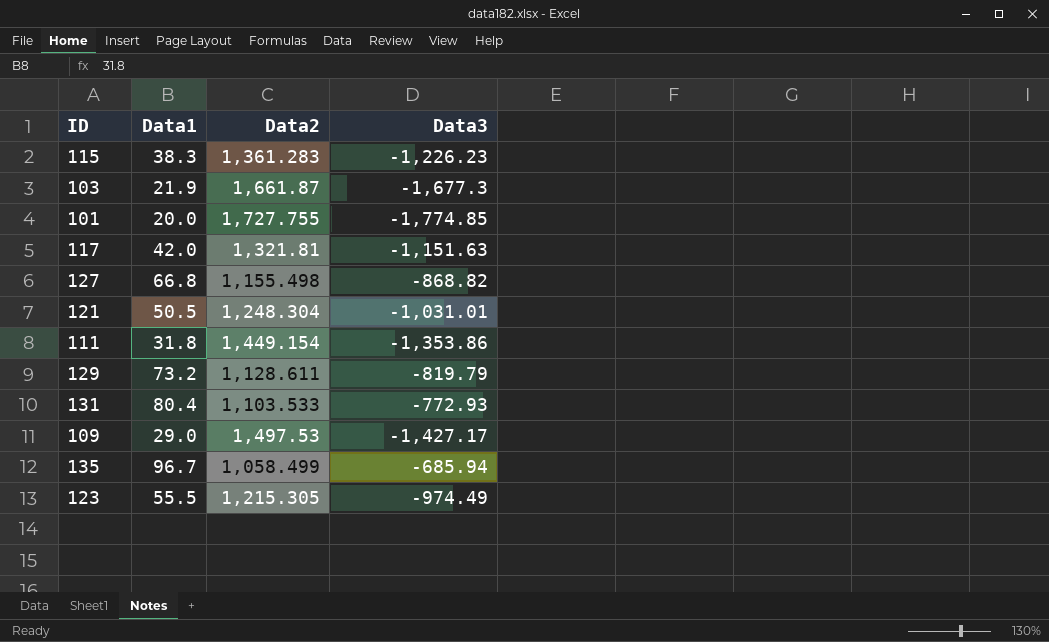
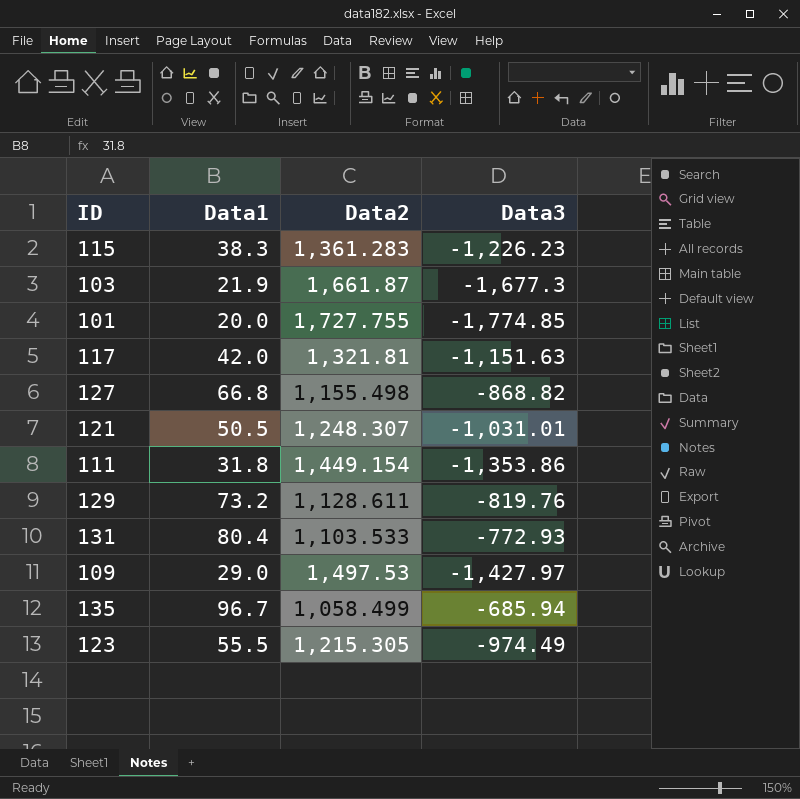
121 | Data2: 1,248.304 -> 1,248.307
129 | Data3: -819.79 -> -819.76
109 | Data3: -1,427.17 -> -1,427.97

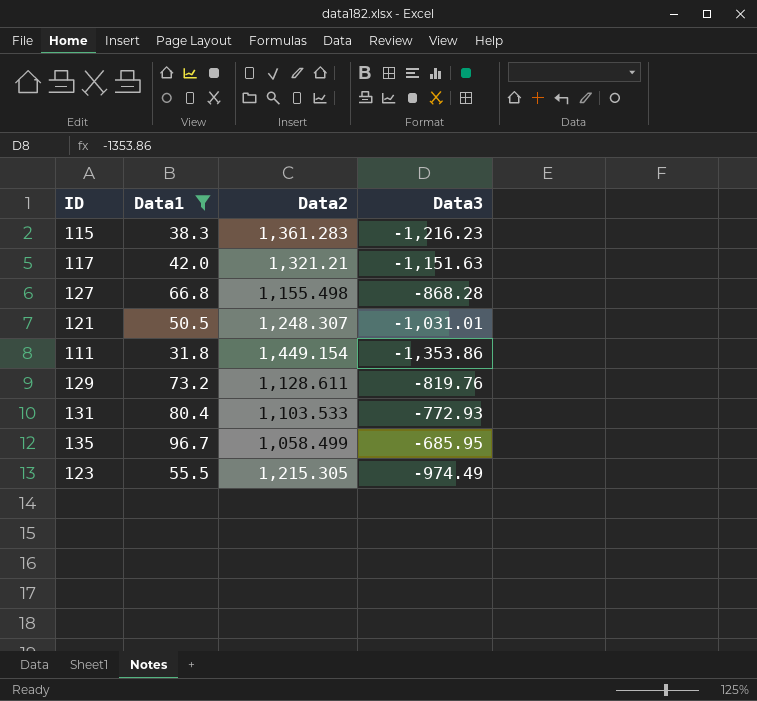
filter: none -> Data1 >= 31.8
115 | Data3: -1,226.23 -> -1,216.23
117 | Data2: 1,321.81 -> 1,321.21
127 | Data3: -868.82 -> -868.28
135 | Data3: -685.94 -> -685.95

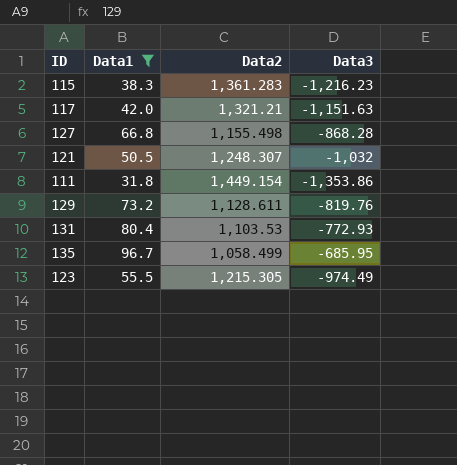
121 | Data3: -1,031.01 -> -1,032
131 | Data2: 1,103.533 -> 1,103.53

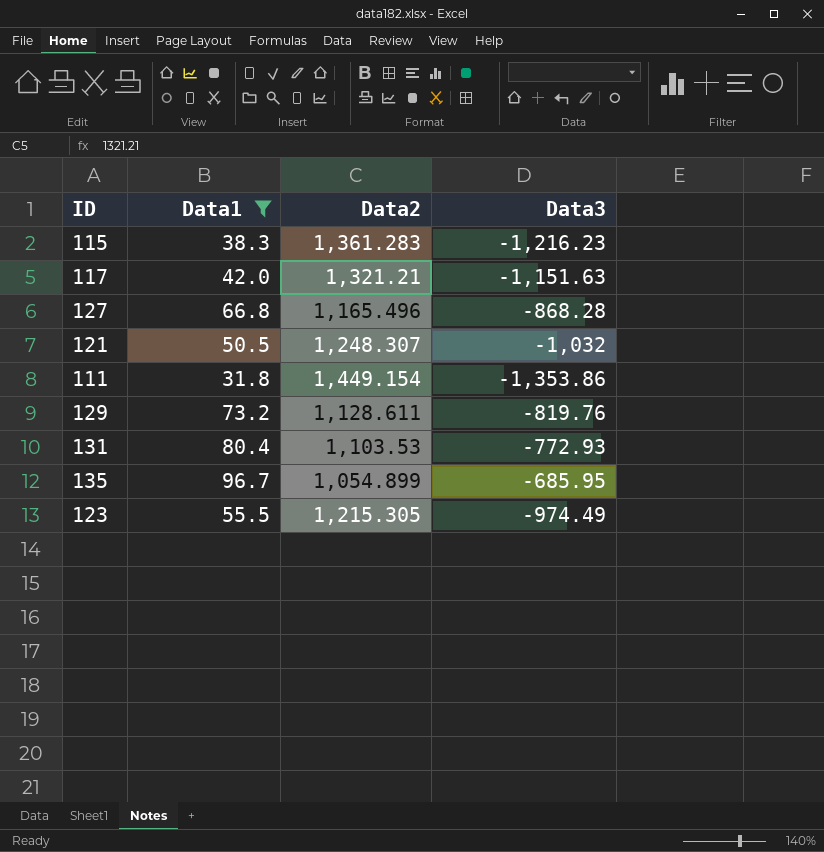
127 | Data2: 1,155.498 -> 1,165.496
135 | Data2: 1,058.499 -> 1,054.899

